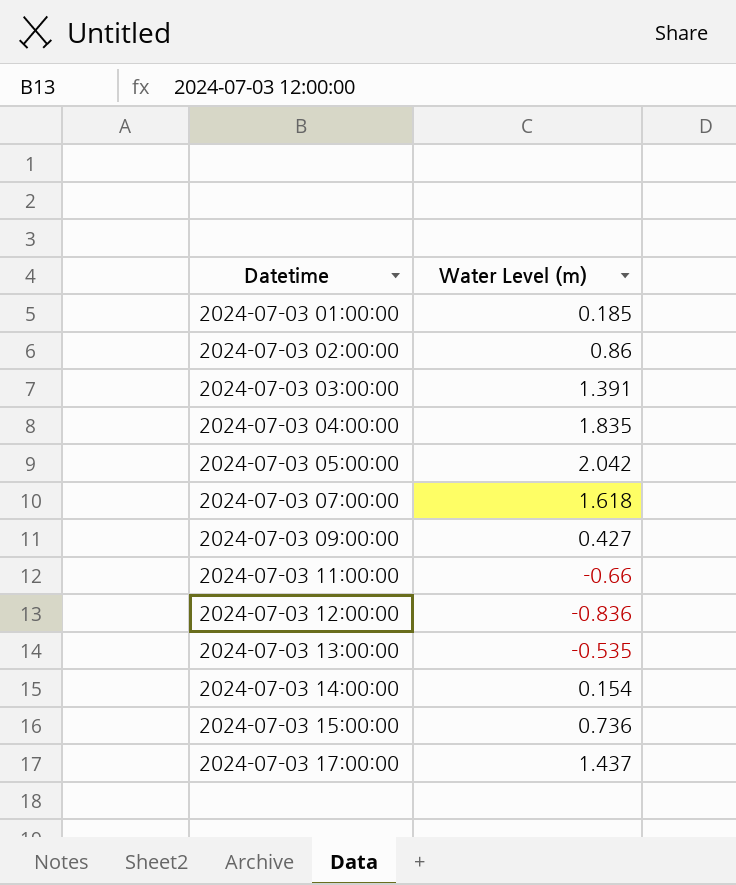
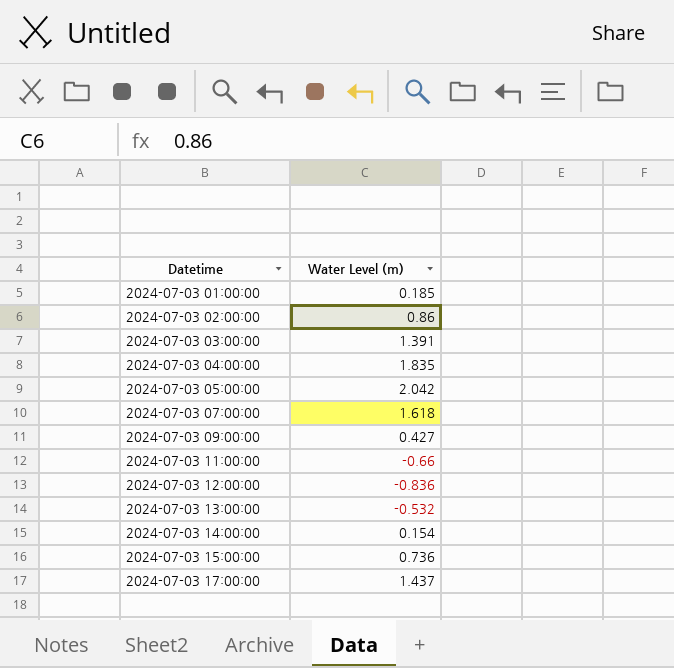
2024-07-03 13:00:00 | Water Level (m): -0.535 -> -0.532

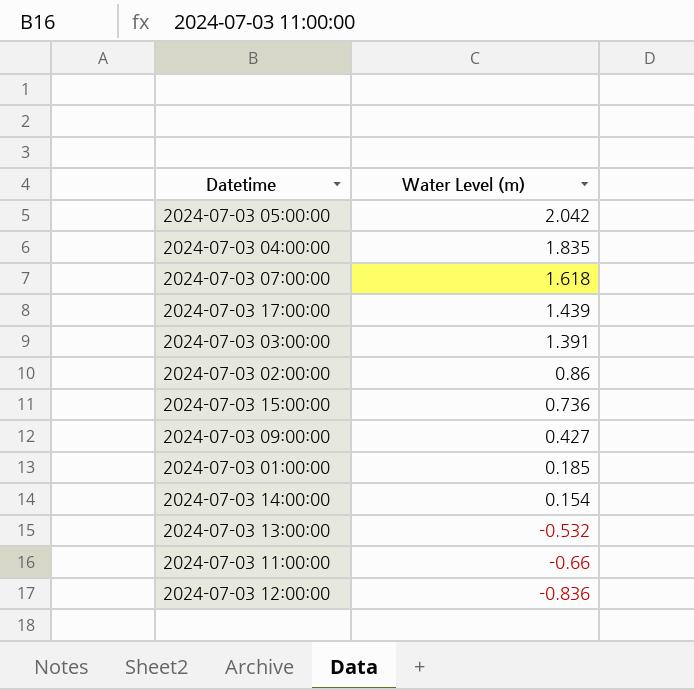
row order: Datetime ascending -> Water Level (m) descending
2024-07-03 17:00:00 | Water Level (m): 1.437 -> 1.439

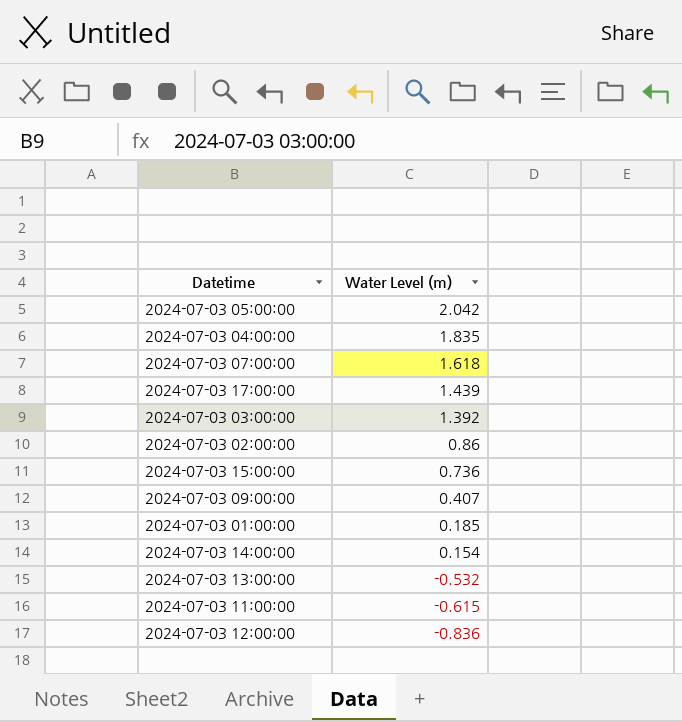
2024-07-03 03:00:00 | Water Level (m): 1.391 -> 1.392
2024-07-03 09:00:00 | Water Level (m): 0.427 -> 0.407
2024-07-03 11:00:00 | Water Level (m): -0.66 -> -0.615

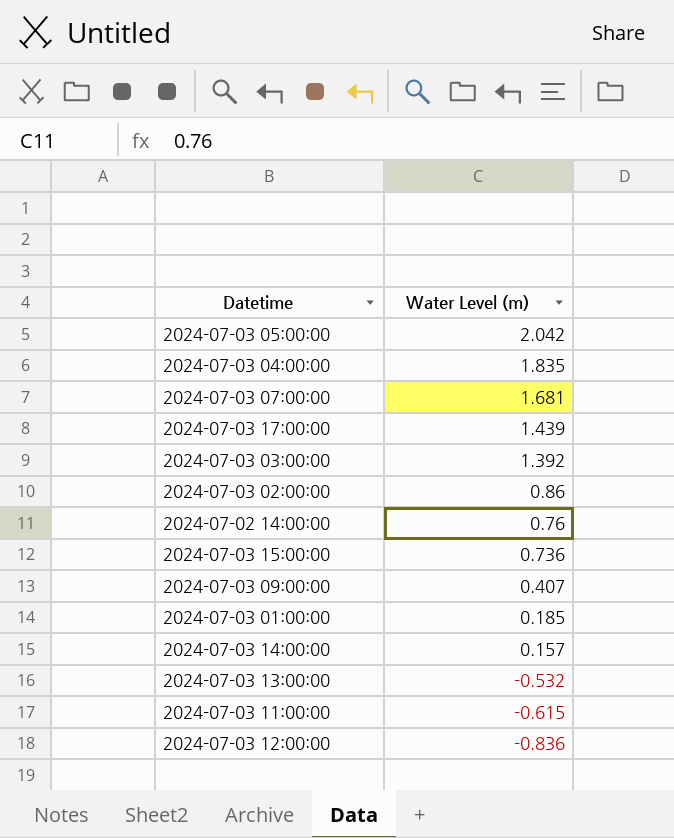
2024-07-03 07:00:00 | Water Level (m): 1.618 -> 1.681
row 2024-07-02 14:00:00: none -> 0.76
2024-07-03 14:00:00 | Water Level (m): 0.154 -> 0.157

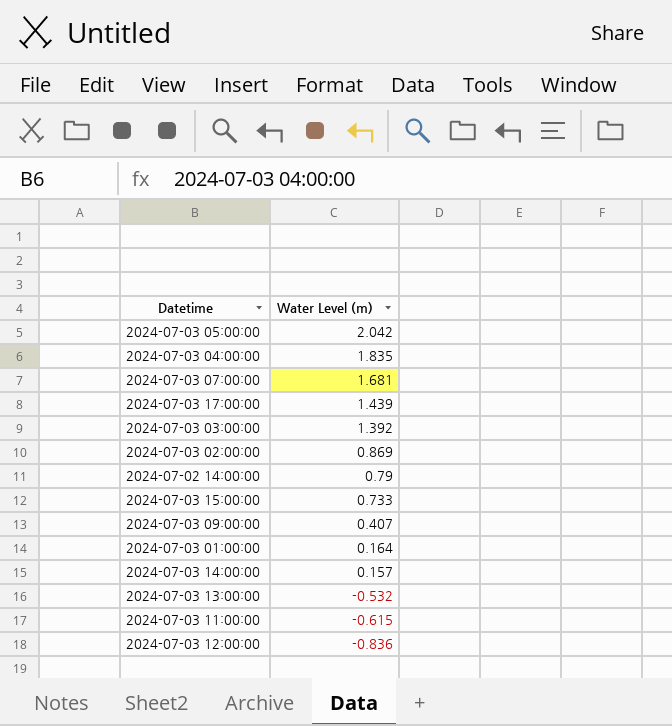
2024-07-03 02:00:00 | Water Level (m): 0.86 -> 0.869
2024-07-02 14:00:00 | Water Level (m): 0.76 -> 0.79
2024-07-03 15:00:00 | Water Level (m): 0.736 -> 0.733
2024-07-03 01:00:00 | Water Level (m): 0.185 -> 0.164

